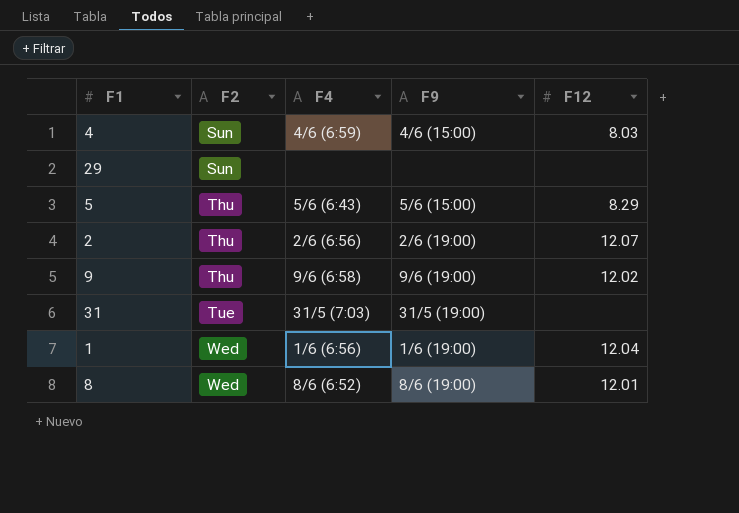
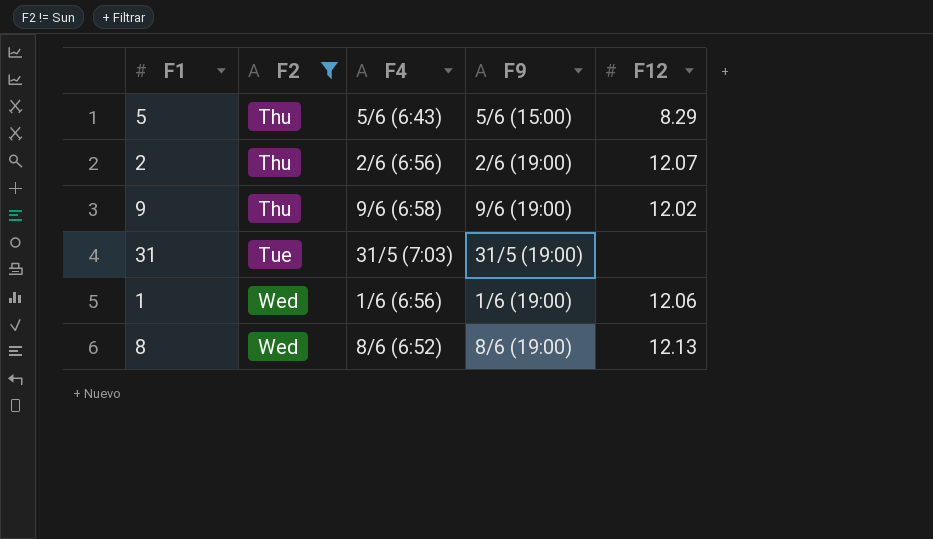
filter: none -> F2 != Sun
1 | F12: 12.04 -> 12.06
8 | F12: 12.01 -> 12.13

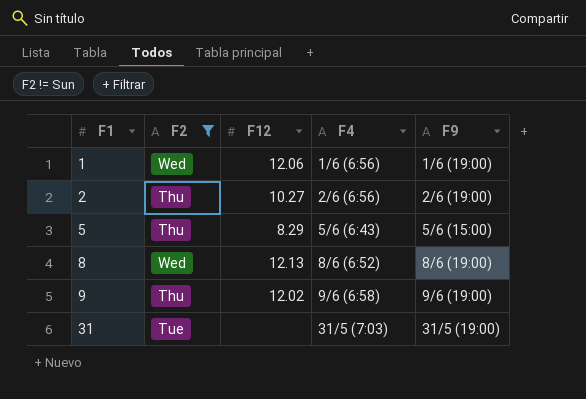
row order: F2 ascending -> F1 ascending
column F12 | position: 5 -> 3
2 | F12: 12.07 -> 10.27

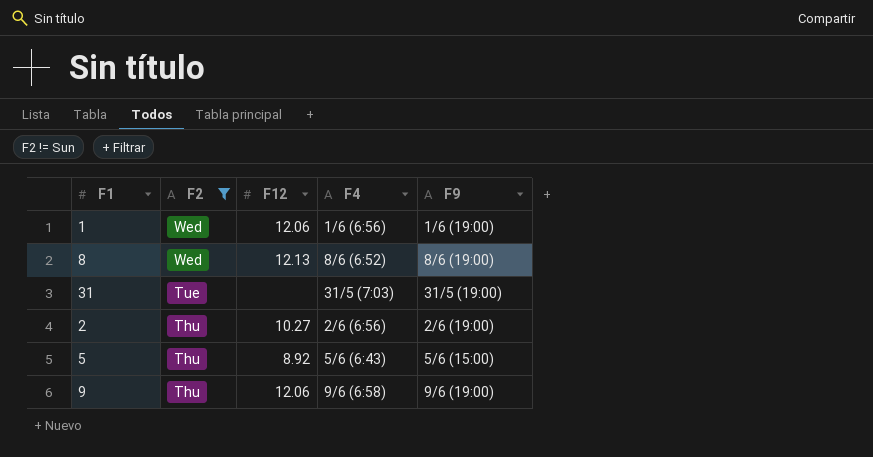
row order: F1 ascending -> F2 descending
5 | F12: 8.29 -> 8.92
9 | F12: 12.02 -> 12.06

